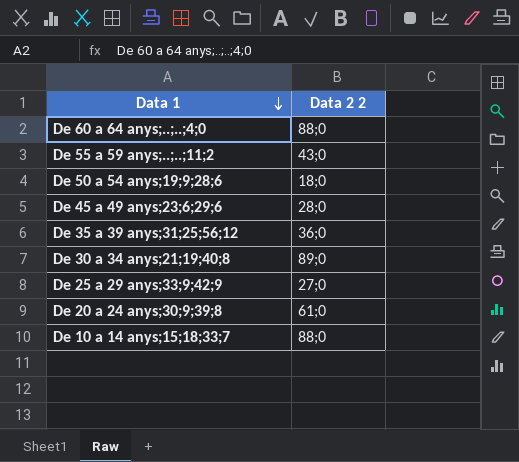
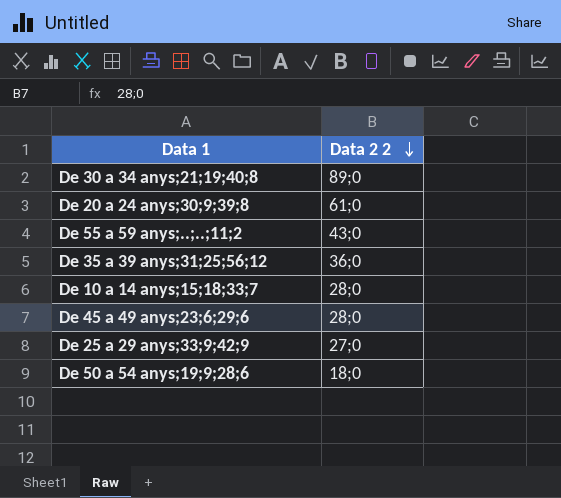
row order: Data 1 descending -> Data 2 2 descending
row De 60 a 64 anys;..;..;4;0: 88;0 -> none
De 10 a 14 anys;15;18;33;7 | Data 2 2: 88;0 -> 28;0

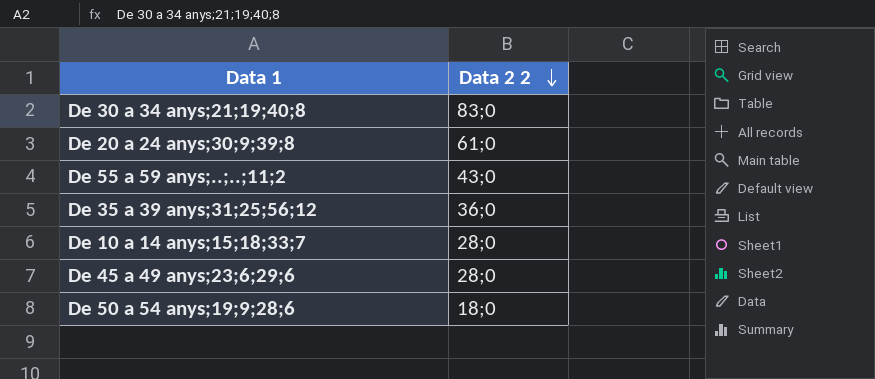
row De 25 a 29 anys;33;9;42;9: 27;0 -> none
De 30 a 34 anys;21;19;40;8 | Data 2 2: 89;0 -> 83;0

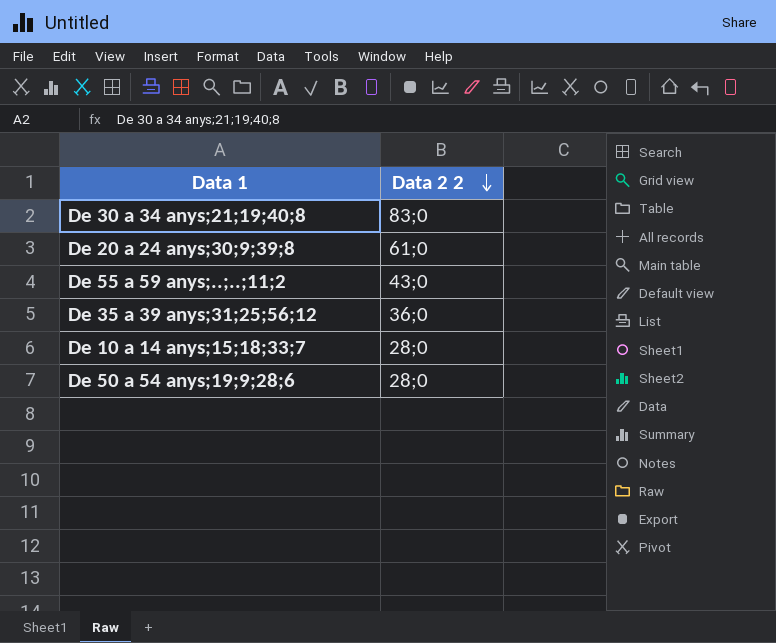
row De 45 a 49 anys;23;6;29;6: 28;0 -> none
De 50 a 54 anys;19;9;28;6 | Data 2 2: 18;0 -> 28;0

